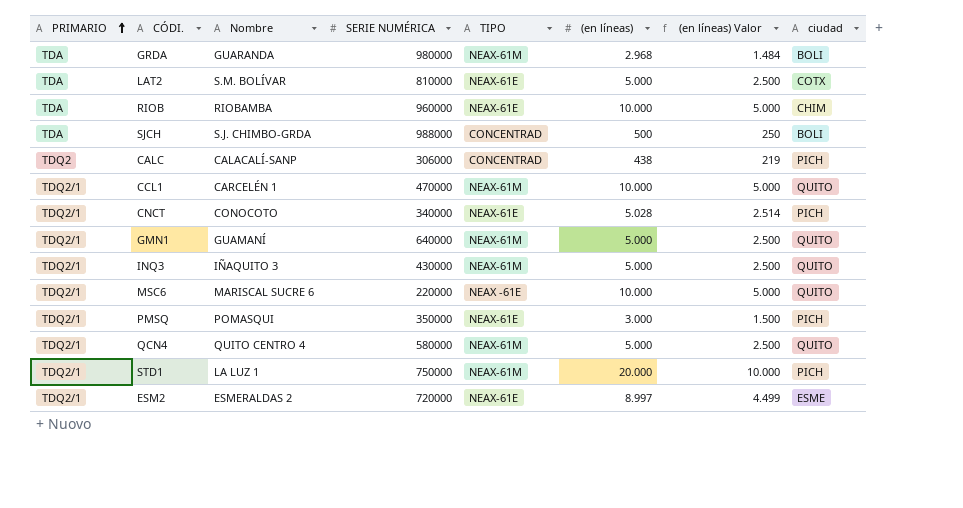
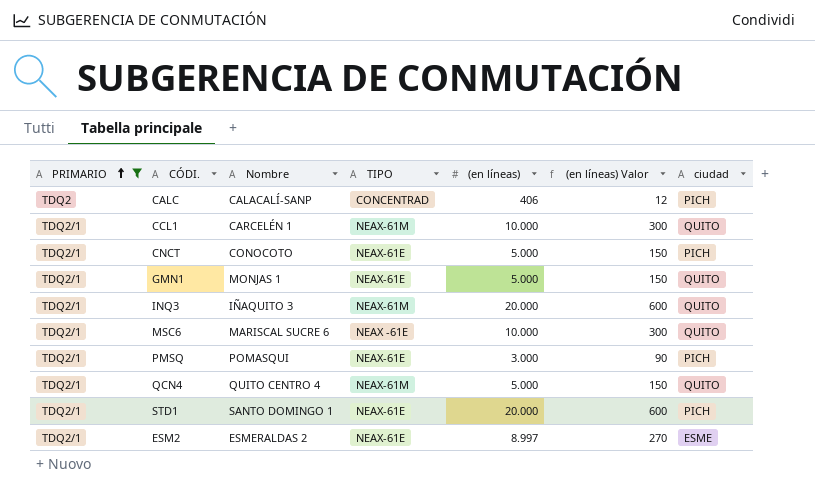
filter: none -> PRIMARIO != TDA
column SERIE NUMÉRICA | position: 4 -> none
column (en líneas) Valor | formula: [(en líneas)] * 0,5 -> [(en líneas)] * 0,03
CALC | (en líneas): 438 -> 406
CNCT | (en líneas): 5.028 -> 5.000
GMN1 | Nombre: GUAMANÍ -> MONJAS 1
GMN1 | TIPO: NEAX-61M -> NEAX-61E
INQ3 | (en líneas): 5.000 -> 20.000
STD1 | Nombre: LA LUZ 1 -> SANTO DOMINGO 1
STD1 | TIPO: NEAX-61M -> NEAX-61E

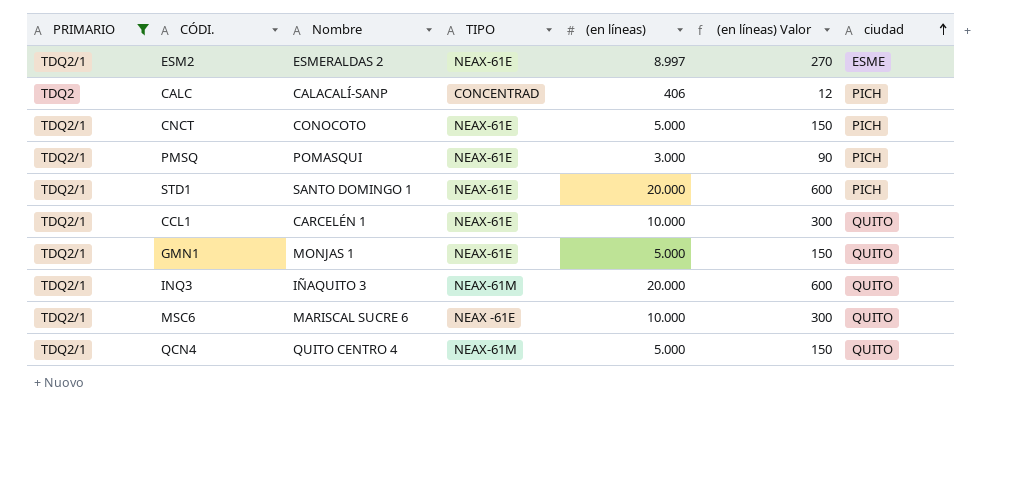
row order: PRIMARIO ascending -> ciudad ascending
CCL1 | TIPO: NEAX-61M -> NEAX-61E

